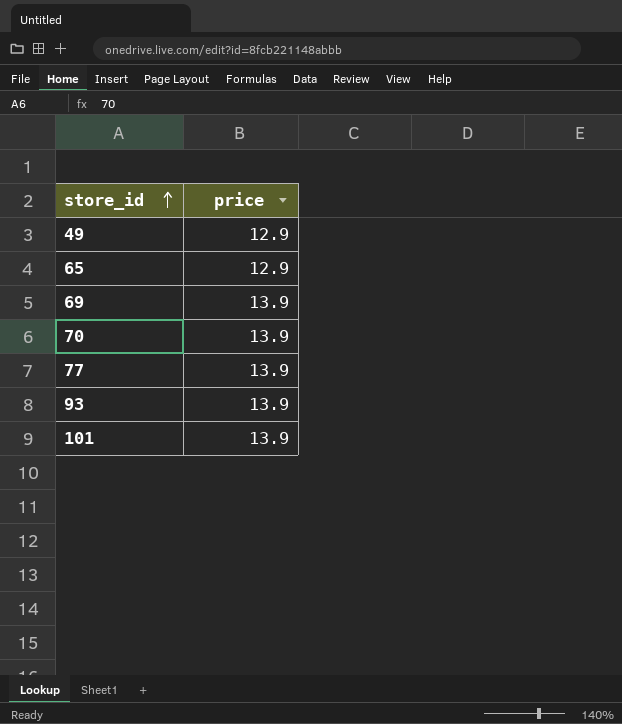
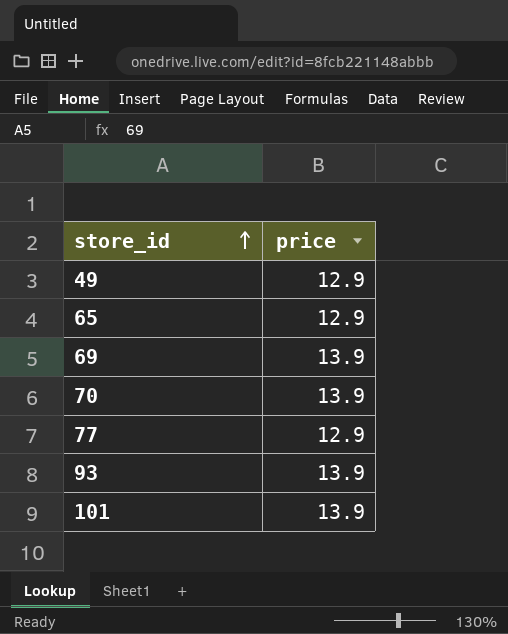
77 | price: 13.9 -> 12.9

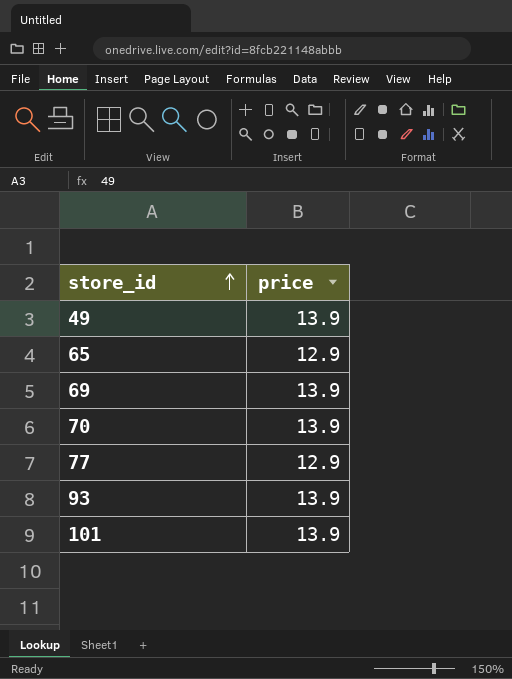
49 | price: 12.9 -> 13.9

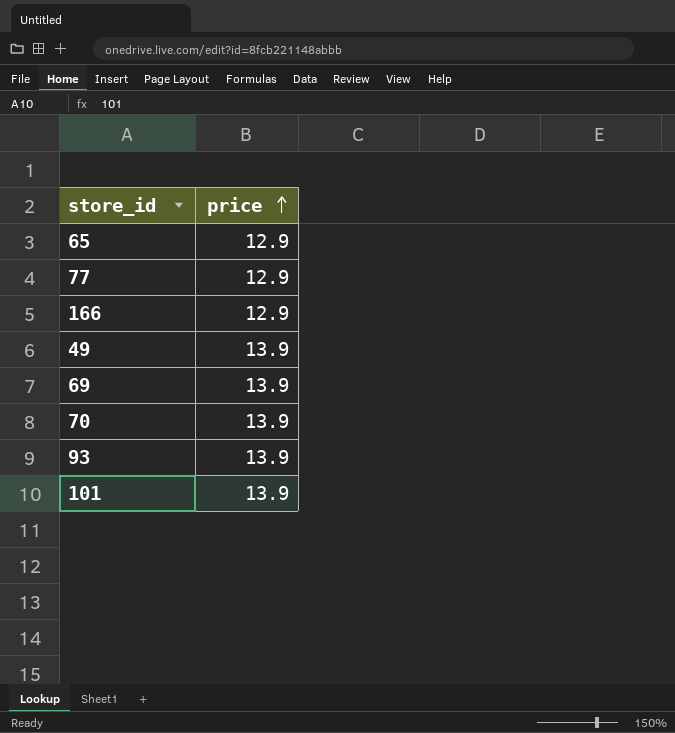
row order: store_id ascending -> price ascending
row 166: none -> 12.9

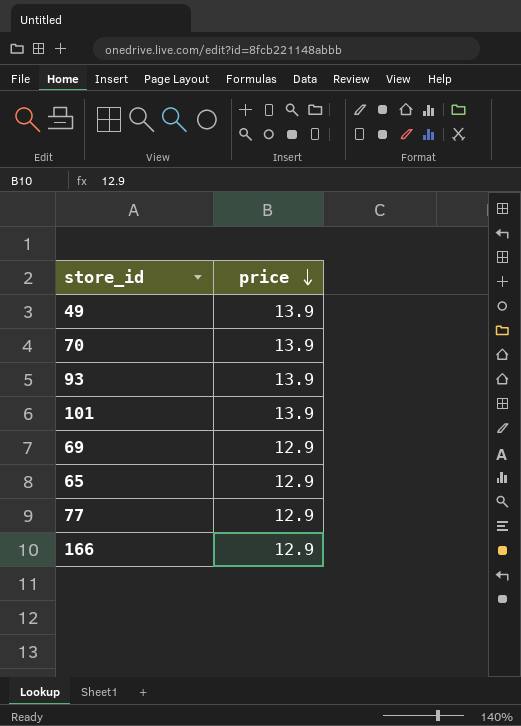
row order: price ascending -> price descending
69 | price: 13.9 -> 12.9

